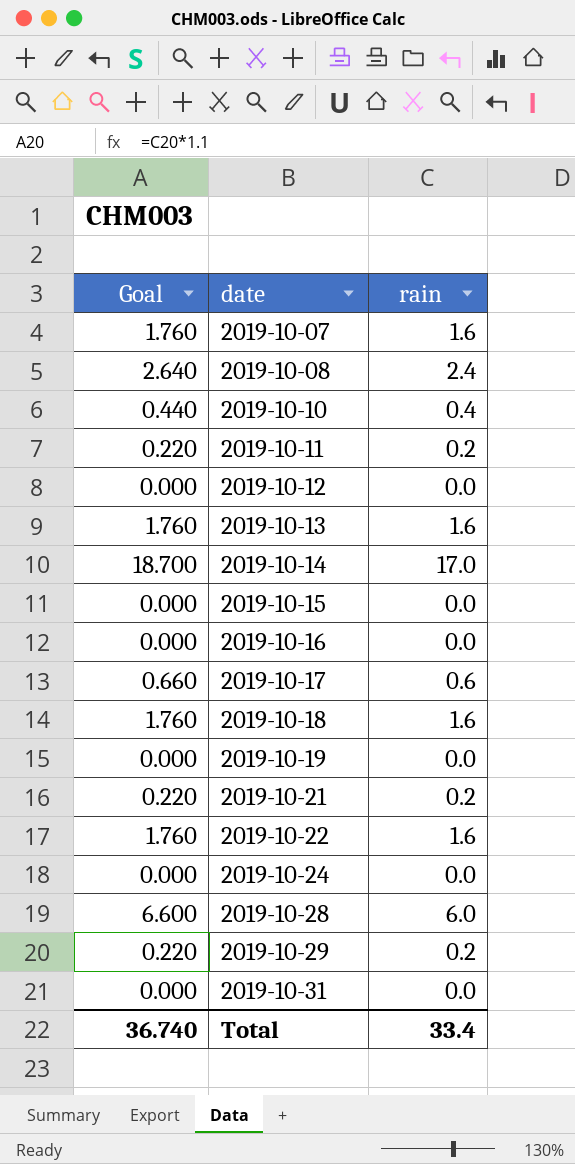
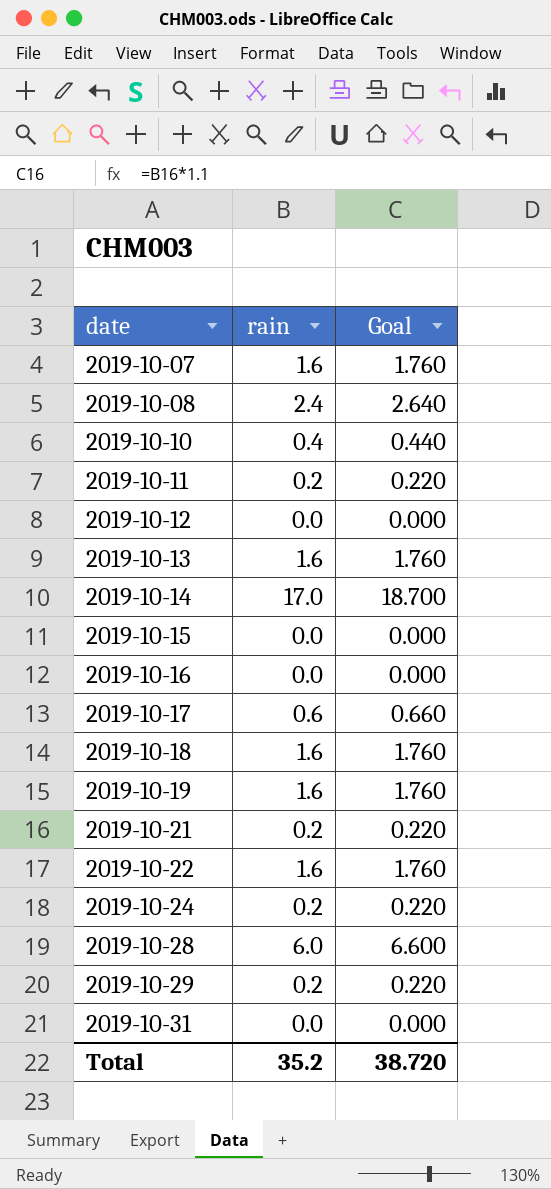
column Goal | position: 1 -> 3
2019-10-19 | rain: 0.0 -> 1.6
2019-10-19 | Goal: 0.000 -> 1.760
2019-10-24 | rain: 0.0 -> 0.2
2019-10-24 | Goal: 0.000 -> 0.220
Total | rain: 33.4 -> 35.2
Total | Goal: 36.740 -> 38.720

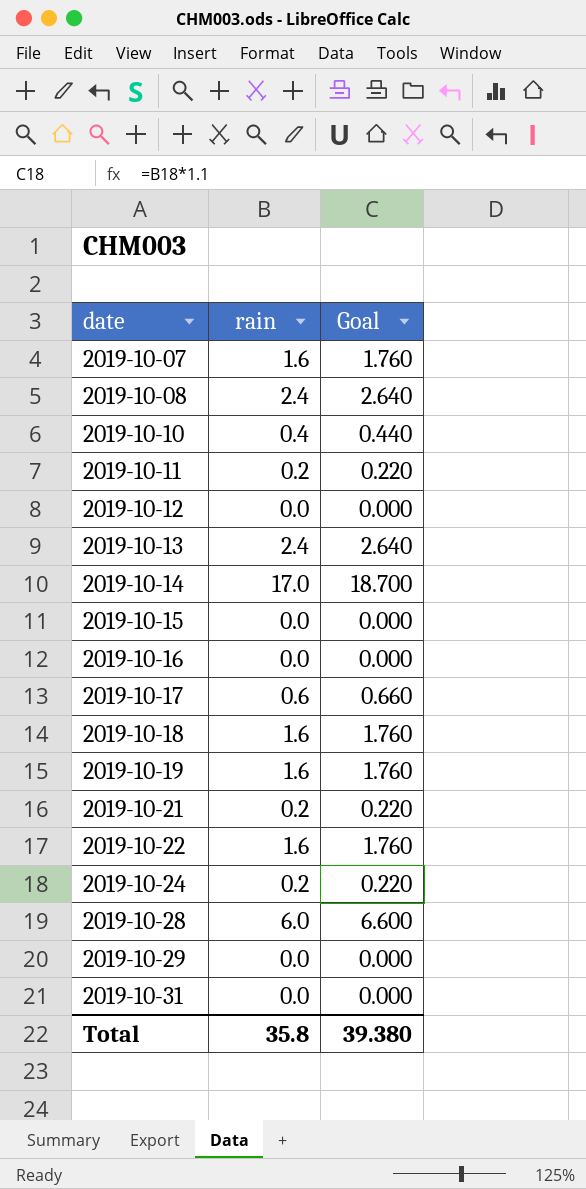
2019-10-13 | rain: 1.6 -> 2.4
2019-10-13 | Goal: 1.760 -> 2.640
2019-10-29 | rain: 0.2 -> 0.0
2019-10-29 | Goal: 0.220 -> 0.000
Total | rain: 35.2 -> 35.8
Total | Goal: 38.720 -> 39.380

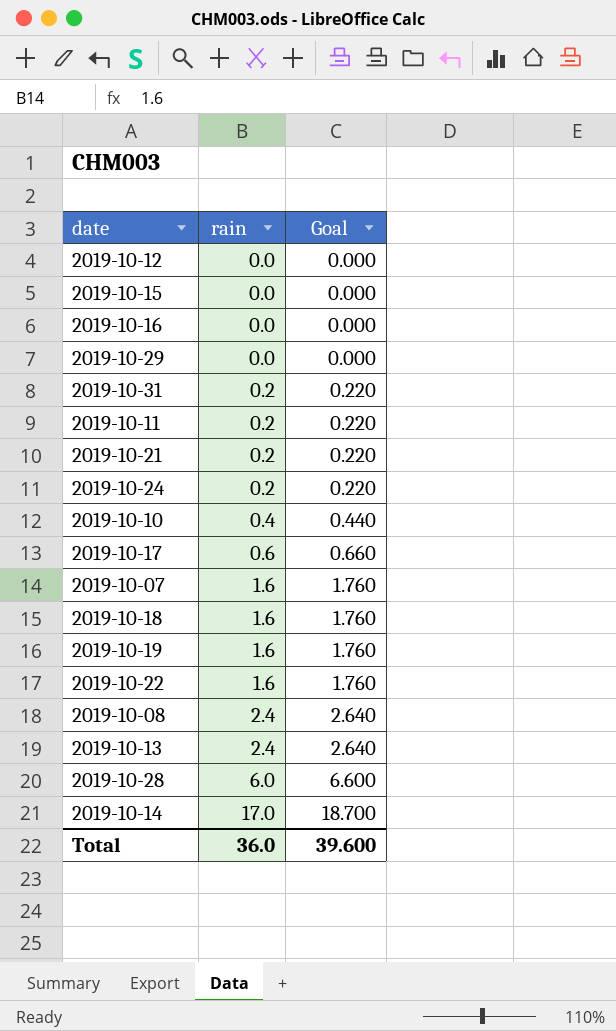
row order: date ascending -> rain ascending
2019-10-31 | rain: 0.0 -> 0.2
2019-10-31 | Goal: 0.000 -> 0.220
Total | rain: 35.8 -> 36.0
Total | Goal: 39.380 -> 39.600

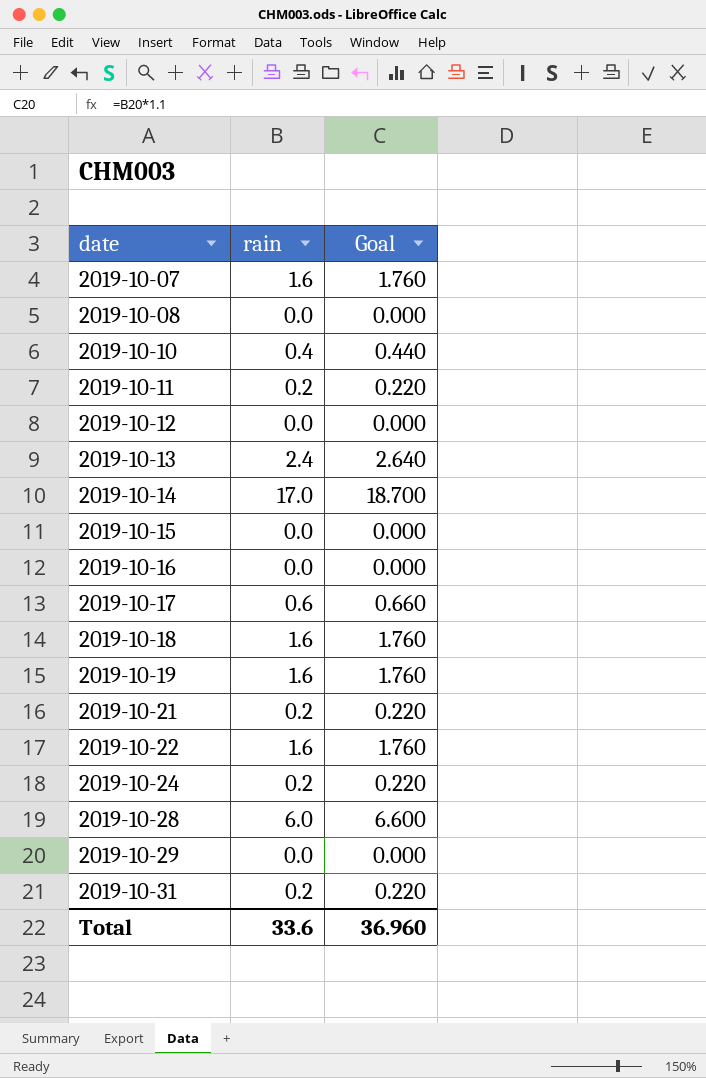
row order: rain ascending -> date ascending
2019-10-08 | rain: 2.4 -> 0.0
2019-10-08 | Goal: 2.640 -> 0.000
Total | rain: 36.0 -> 33.6
Total | Goal: 39.600 -> 36.960

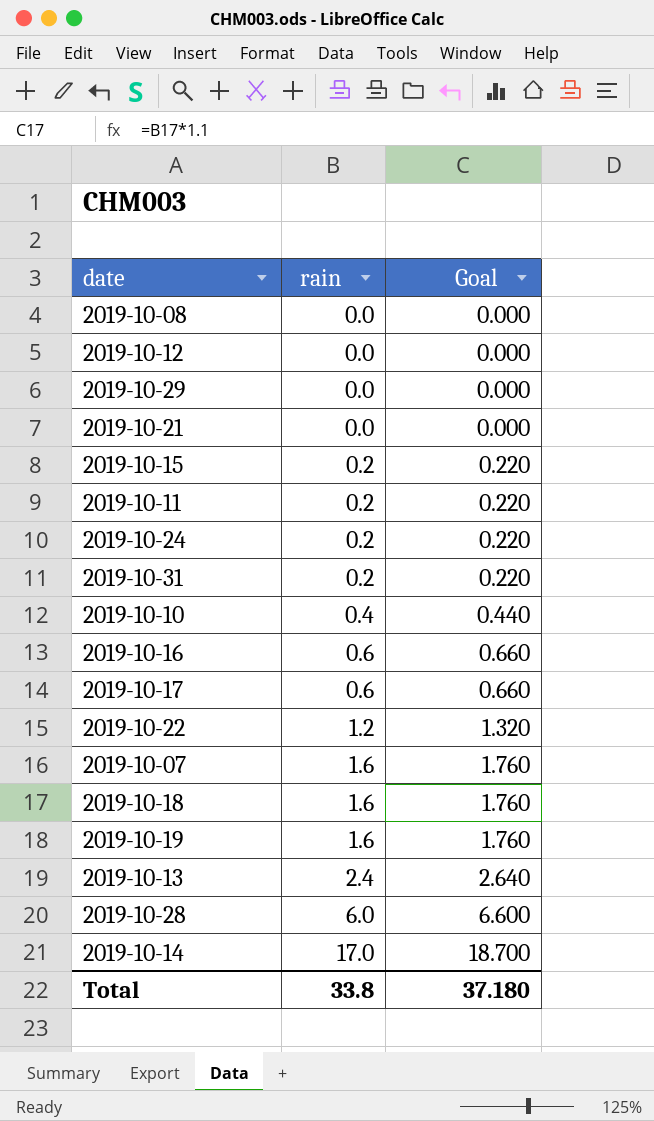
row order: date ascending -> rain ascending
2019-10-21 | rain: 0.2 -> 0.0
2019-10-21 | Goal: 0.220 -> 0.000
2019-10-15 | rain: 0.0 -> 0.2
2019-10-15 | Goal: 0.000 -> 0.220
2019-10-16 | rain: 0.0 -> 0.6
2019-10-16 | Goal: 0.000 -> 0.660
2019-10-22 | rain: 1.6 -> 1.2
2019-10-22 | Goal: 1.760 -> 1.320
Total | rain: 33.6 -> 33.8
Total | Goal: 36.960 -> 37.180

